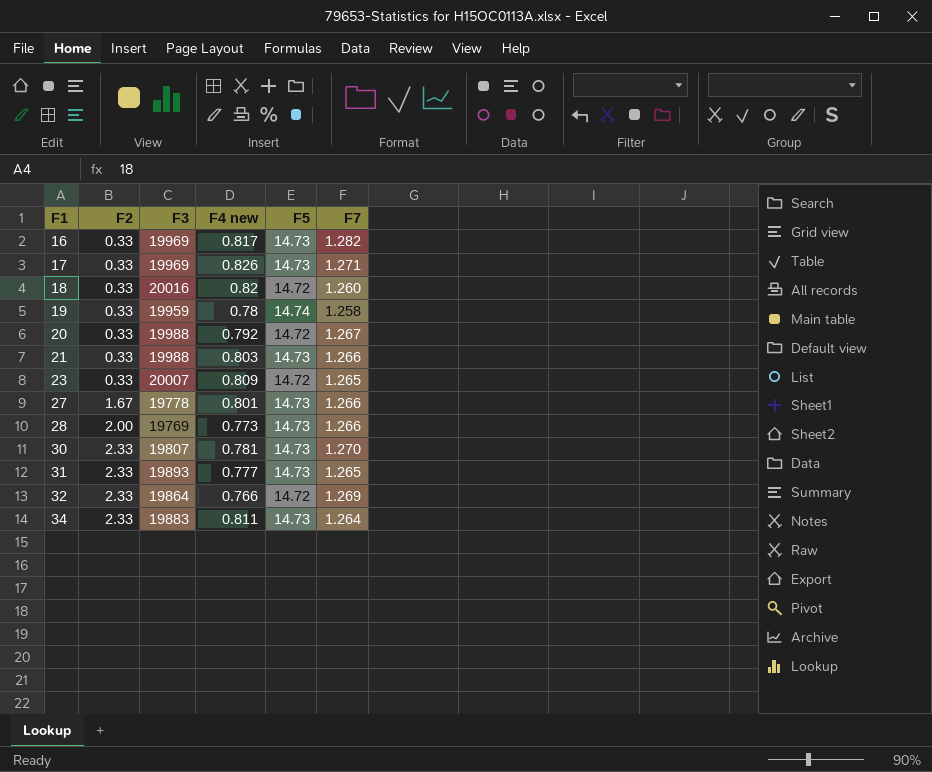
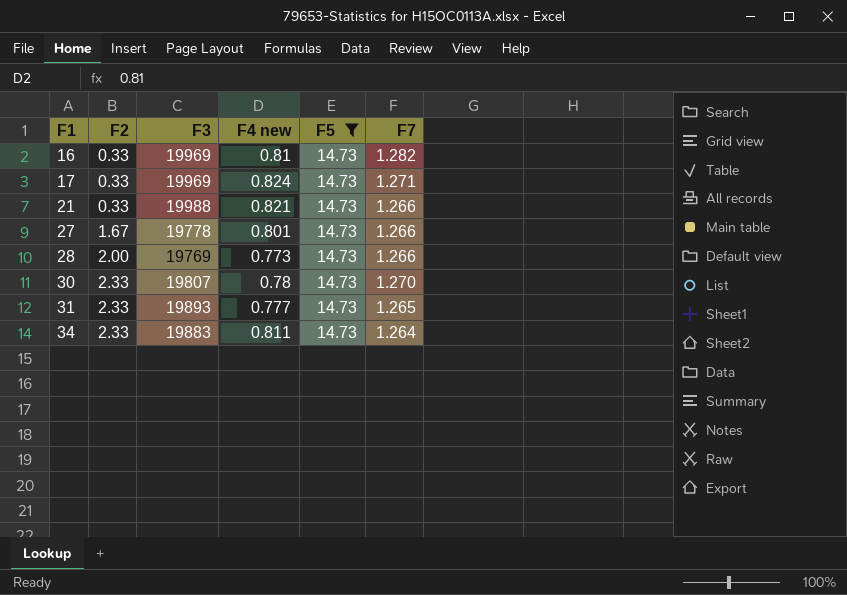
filter: none -> F5 = 14.73
16 | F4 new: 0.817 -> 0.81
17 | F4 new: 0.826 -> 0.824
21 | F4 new: 0.803 -> 0.821
30 | F4 new: 0.781 -> 0.78

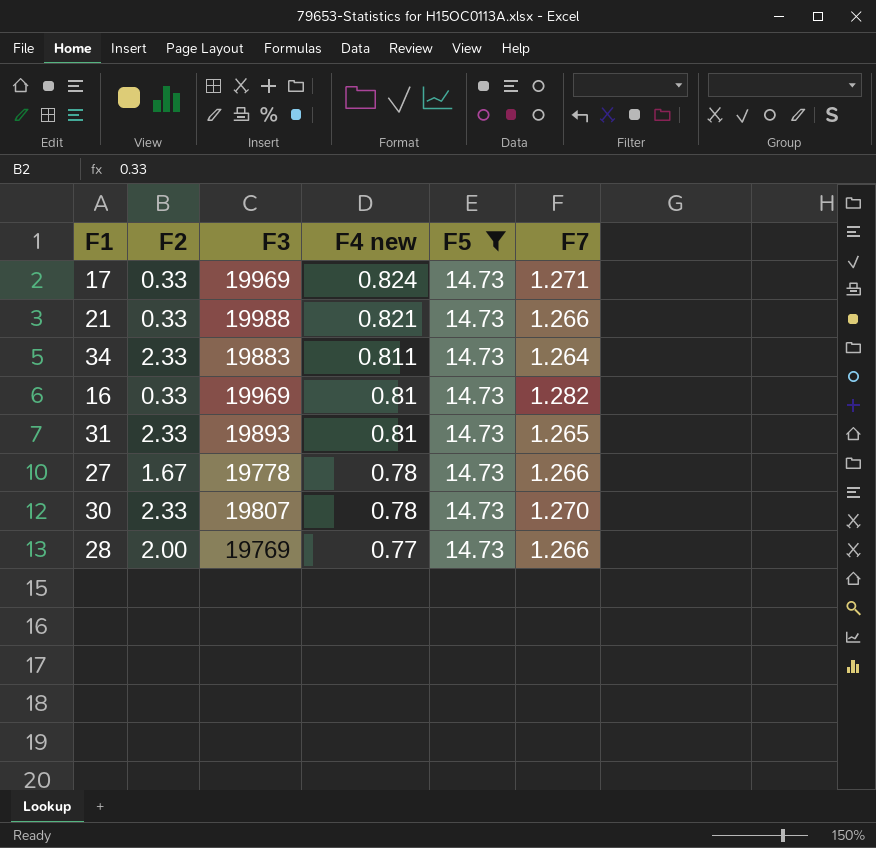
row order: F1 ascending -> F4 new descending
31 | F4 new: 0.777 -> 0.81
27 | F4 new: 0.801 -> 0.78
28 | F4 new: 0.773 -> 0.77

